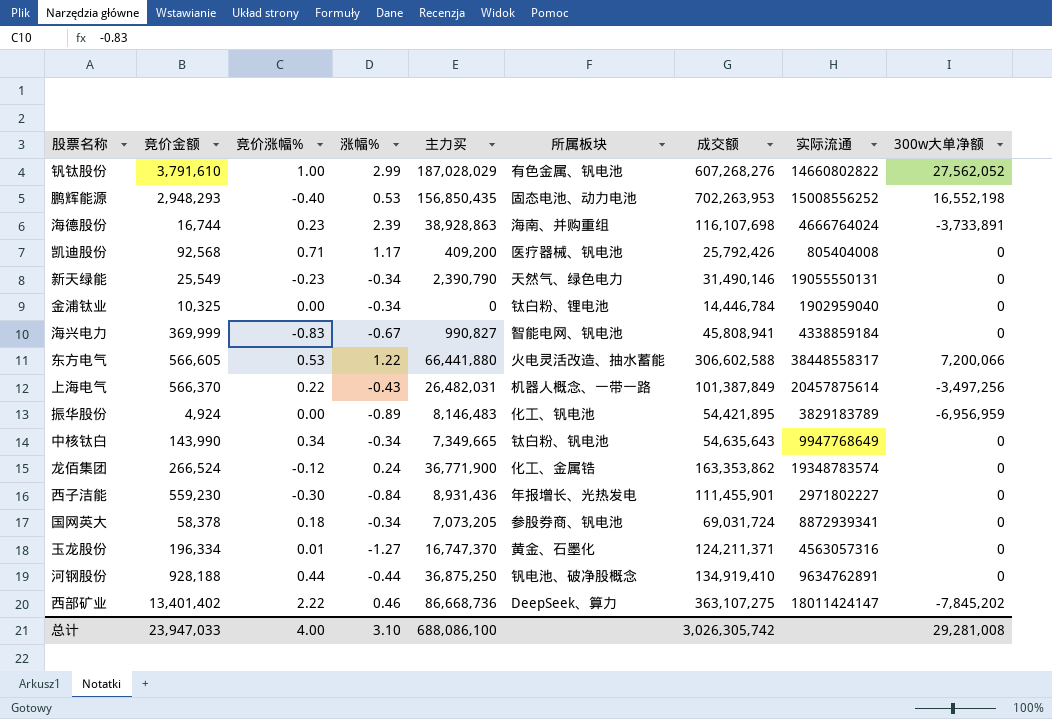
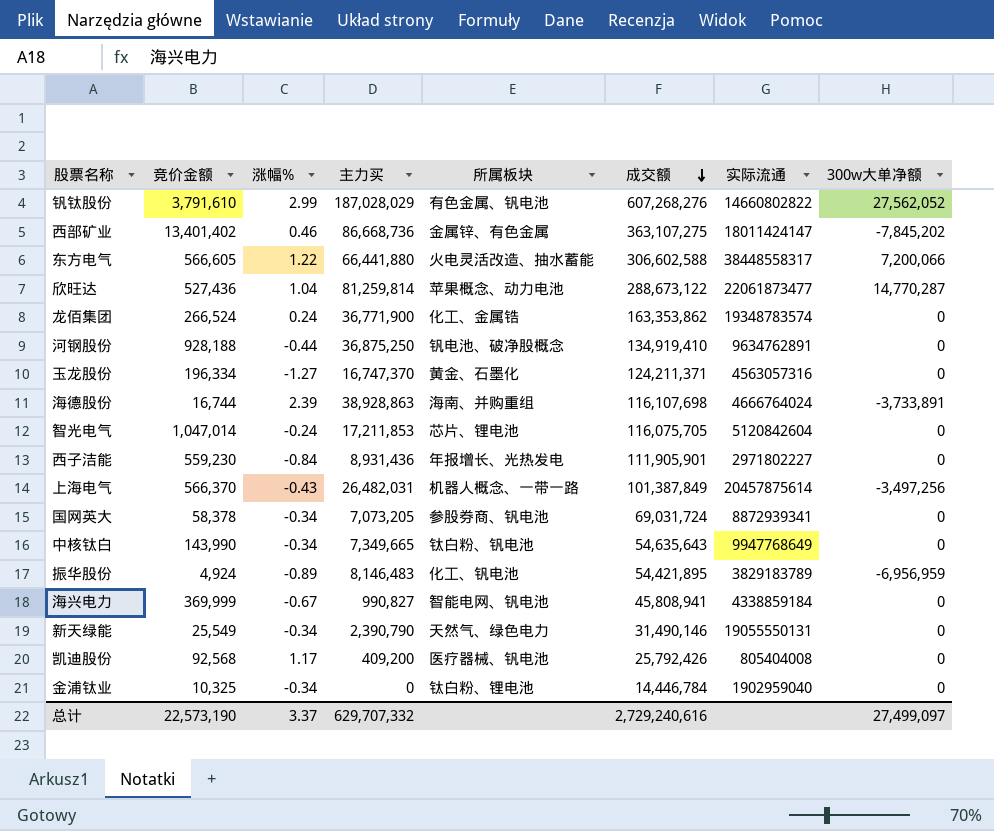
row order: none -> 成交额 descending
column 竞价涨幅% | position: 3 -> none
row 鹏辉能源: 2,948,293 | -0.40 | 0.53 | 156,850,435 | 固态电池、动力电池 | 702,263,953 | 15008556252 | 16,552,198 -> none
西部矿业 | 所属板块: DeepSeek、算力 -> 金属锌、有色金属
row 欣旺达: none -> 527,436 | 1.04 | 81,259,814 | 苹果概念、动力电池 | 288,673,122 | 22061873477 | 14,770,287
row 智光电气: none -> 1,047,014 | -0.24 | 17,211,853 | 芯片、锂电池 | 116,075,705 | 5120842604 | 0
西子洁能 | 成交额: 111,455,901 -> 111,905,901
总计 | 竞价金额: 23,947,033 -> 22,573,190
总计 | 涨幅%: 3.10 -> 3.37
总计 | 主力买: 688,086,100 -> 629,707,332
总计 | 成交额: 3,026,305,742 -> 2,729,240,616
总计 | 300w大单净额: 29,281,008 -> 27,499,097

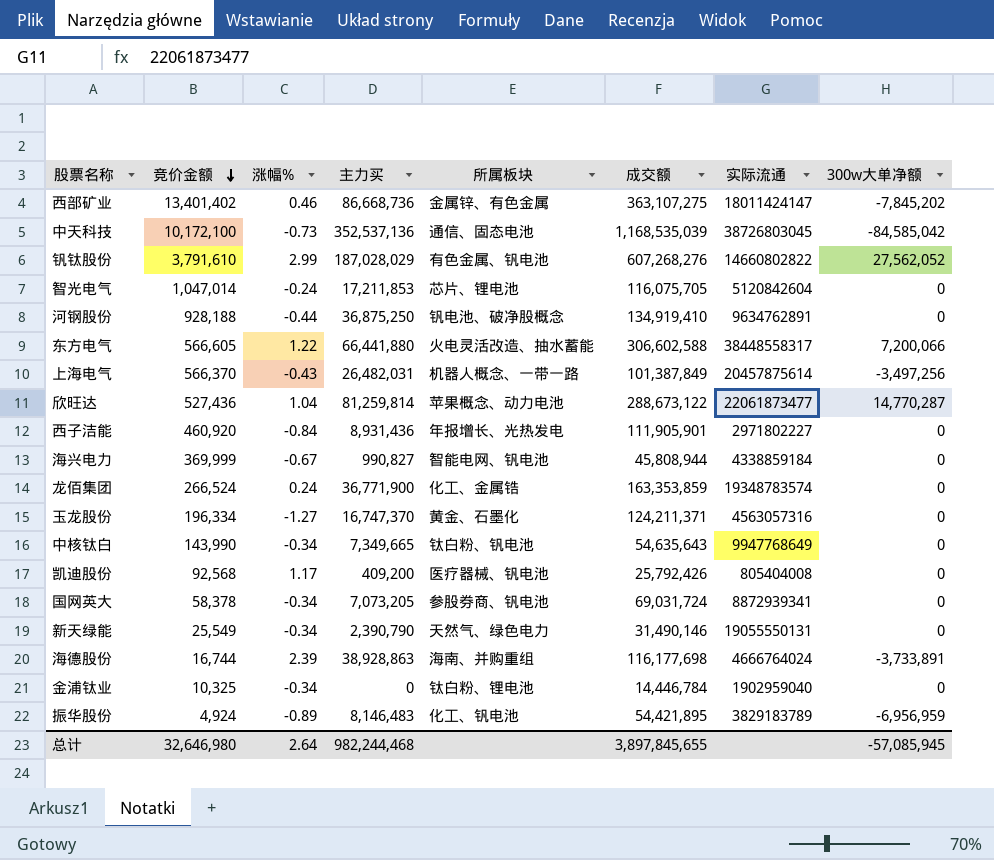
row order: 成交额 descending -> 竞价金额 descending
row 中天科技: none -> 10,172,100 | -0.73 | 352,537,136 | 通信、固态电池 | 1,168,535,039 | 38726803045 | -84,585,042
西子洁能 | 竞价金额: 559,230 -> 460,920
海兴电力 | 成交额: 45,808,941 -> 45,808,944
龙佰集团 | 成交额: 163,353,862 -> 163,353,859
海德股份 | 成交额: 116,107,698 -> 116,177,698
总计 | 竞价金额: 22,573,190 -> 32,646,980
总计 | 涨幅%: 3.37 -> 2.64
总计 | 主力买: 629,707,332 -> 982,244,468
总计 | 成交额: 2,729,240,616 -> 3,897,845,655
总计 | 300w大单净额: 27,499,097 -> -57,085,945

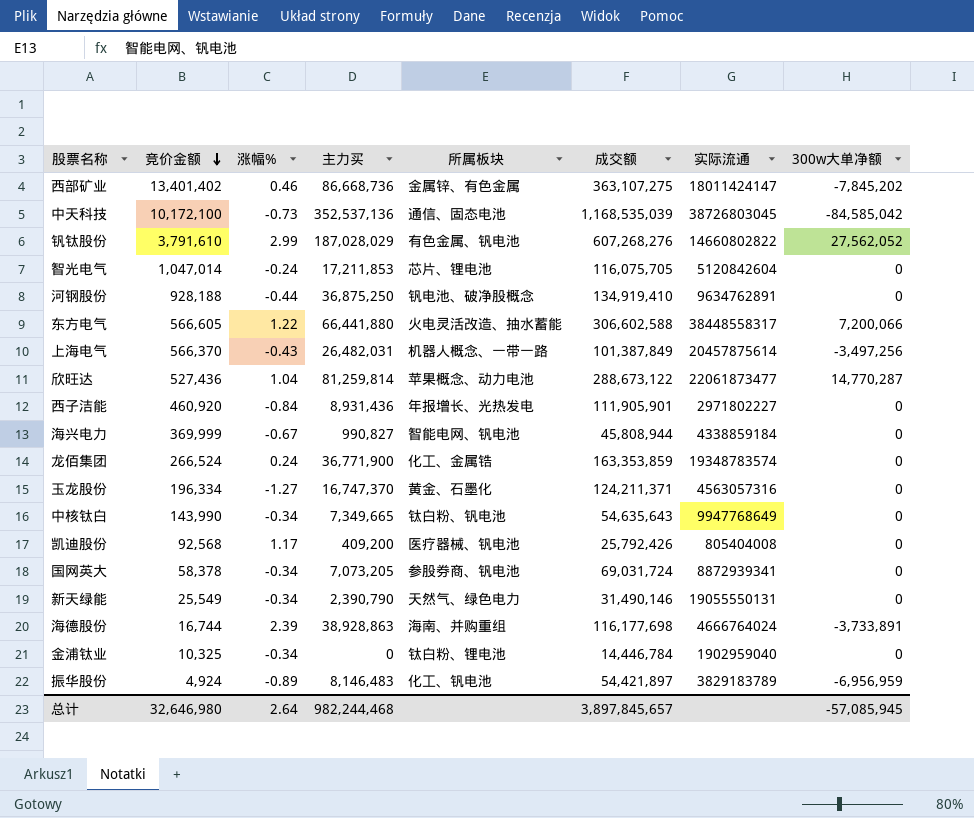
振华股份 | 成交额: 54,421,895 -> 54,421,897
总计 | 成交额: 3,897,845,655 -> 3,897,845,657

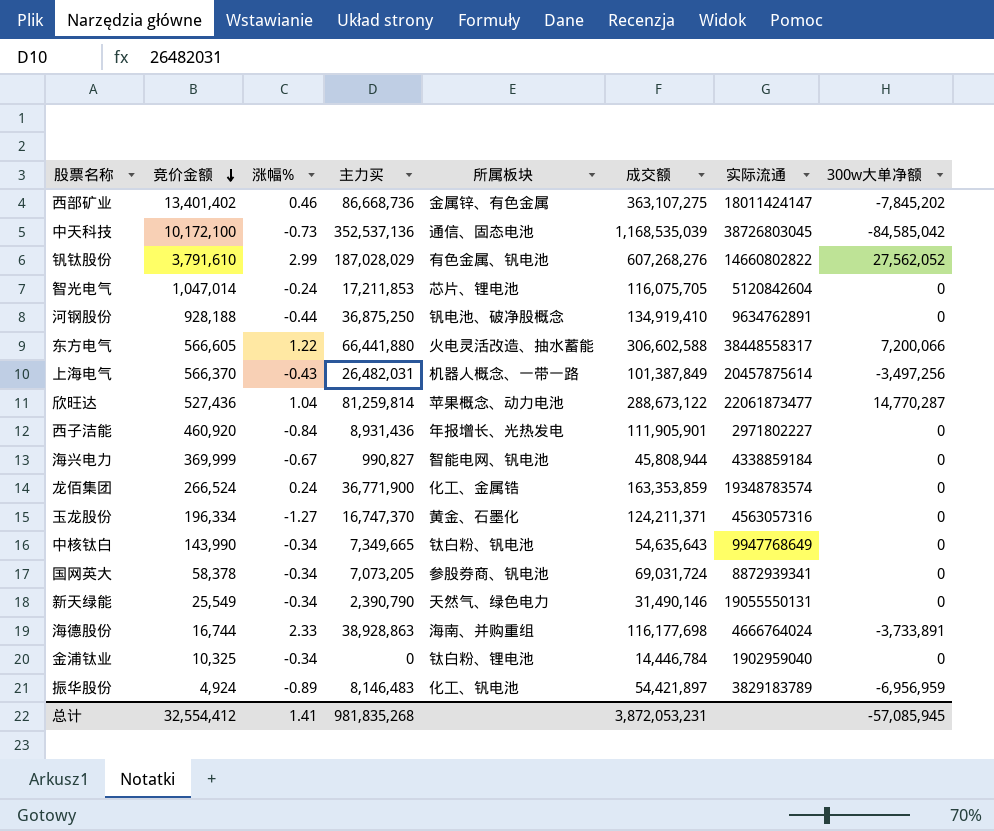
row 凯迪股份: 92,568 | 1.17 | 409,200 | 医疗器械、钒电池 | 25,792,426 | 805404008 | 0 -> none
海德股份 | 涨幅%: 2.39 -> 2.33
总计 | 竞价金额: 32,646,980 -> 32,554,412
总计 | 涨幅%: 2.64 -> 1.41
总计 | 主力买: 982,244,468 -> 981,835,268
总计 | 成交额: 3,897,845,657 -> 3,872,053,231

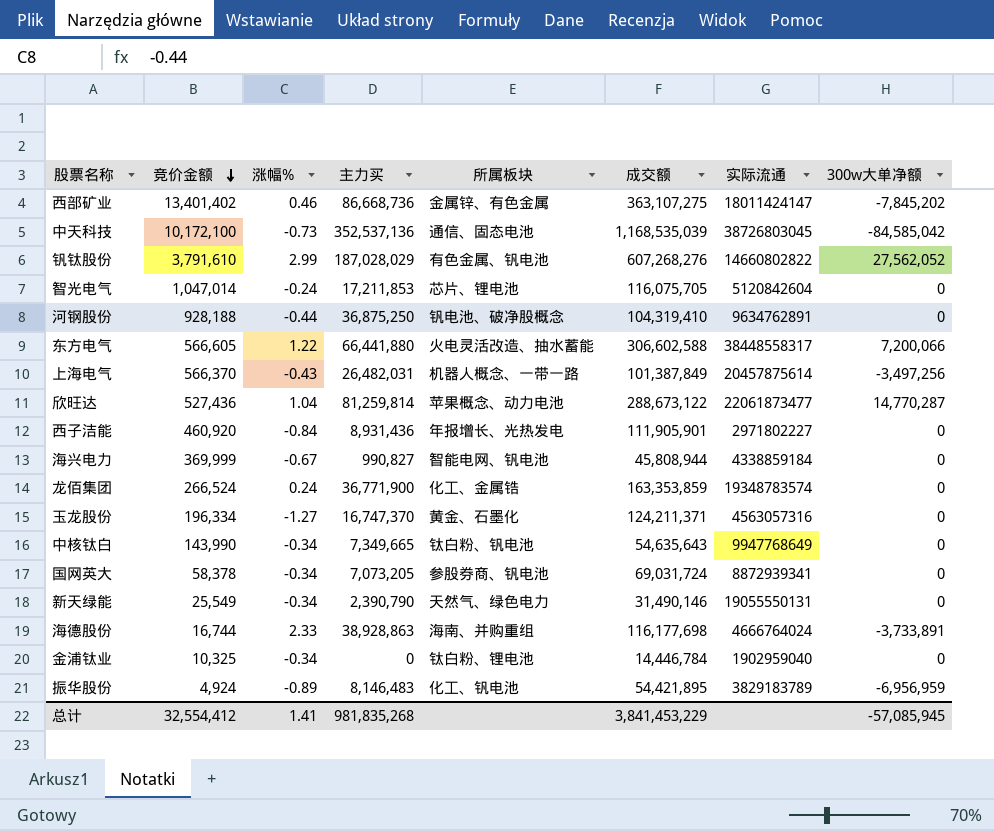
河钢股份 | 成交额: 134,919,410 -> 104,319,410
振华股份 | 成交额: 54,421,897 -> 54,421,895
总计 | 成交额: 3,872,053,231 -> 3,841,453,229

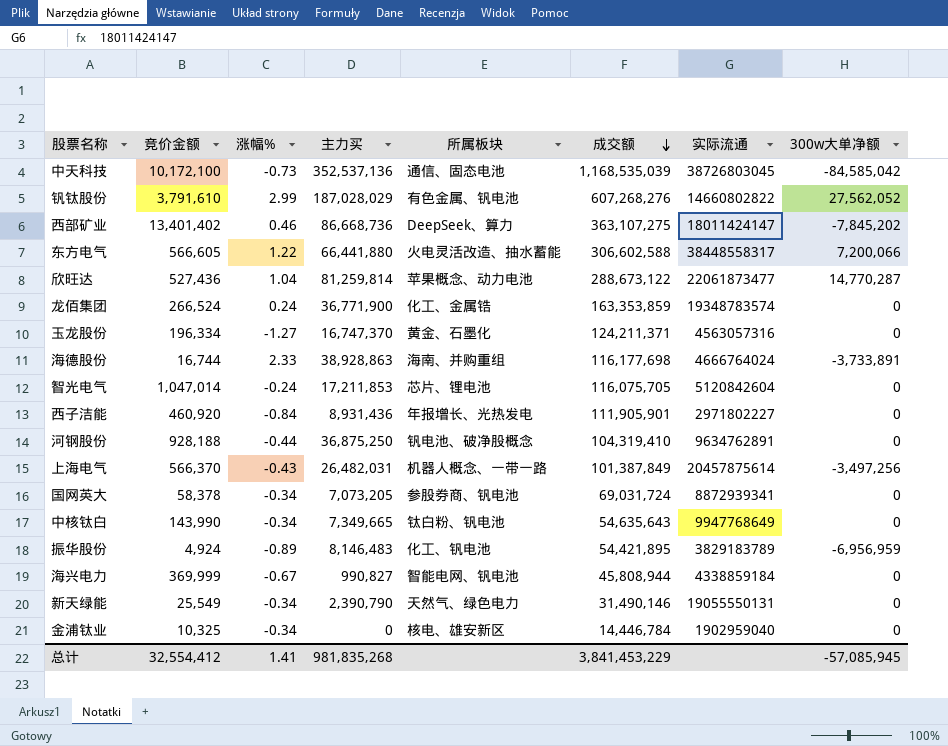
row order: 竞价金额 descending -> 成交额 descending
西部矿业 | 所属板块: 金属锌、有色金属 -> DeepSeek、算力
金浦钛业 | 所属板块: 钛白粉、锂电池 -> 核电、雄安新区

